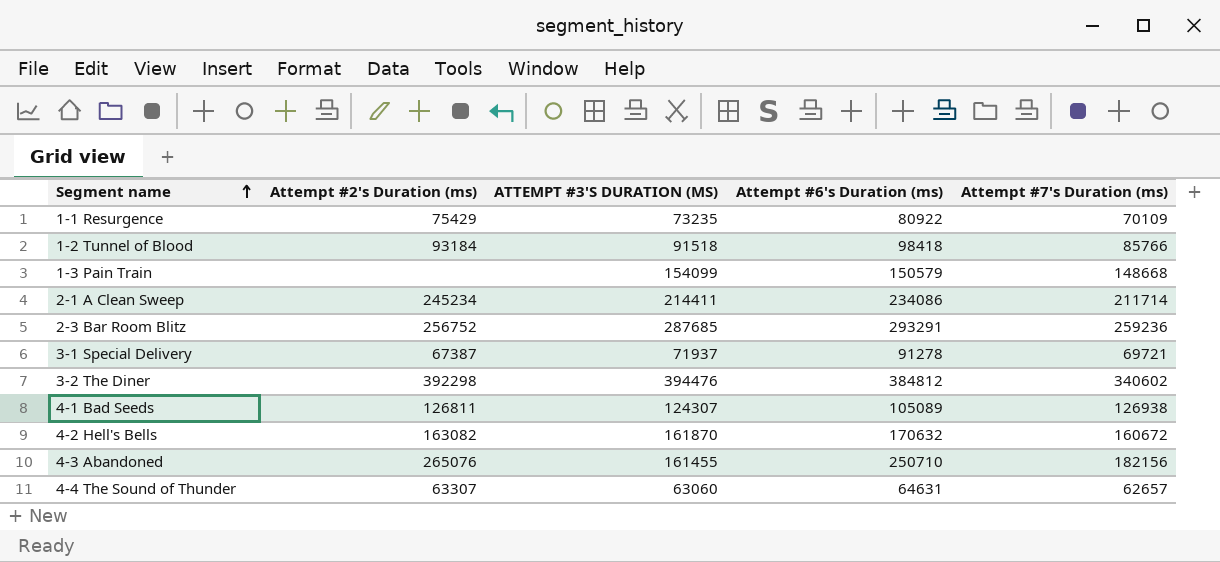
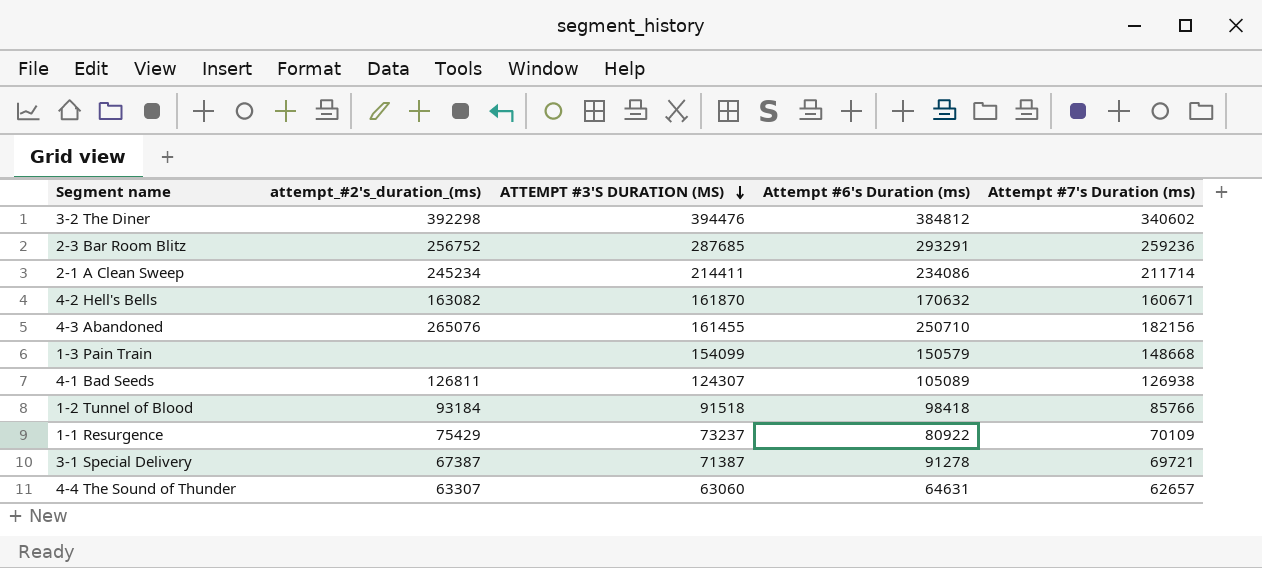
row order: Segment name ascending -> ATTEMPT #3'S DURATION (MS) descending
column name: Attempt #2's Duration (ms) -> attempt_#2's_duration_(ms)
4-2 Hell's Bells | Attempt #7's Duration (ms): 160672 -> 160671
1-1 Resurgence | ATTEMPT #3'S DURATION (MS): 73235 -> 73237
3-1 Special Delivery | ATTEMPT #3'S DURATION (MS): 71937 -> 71387

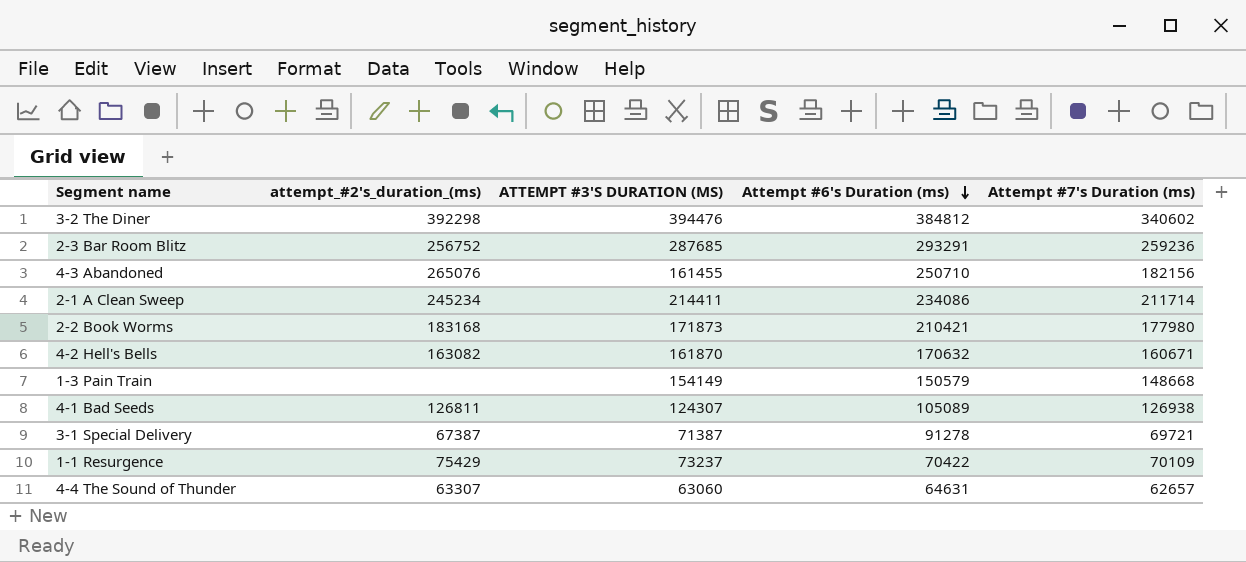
row order: ATTEMPT #3'S DURATION (MS) descending -> Attempt #6's Duration (ms) descending
row 1-2 Tunnel of Blood: 93184 | 91518 | 98418 | 85766 -> none
row 2-2 Book Worms: none -> 183168 | 171873 | 210421 | 177980
1-3 Pain Train | ATTEMPT #3'S DURATION (MS): 154099 -> 154149
1-1 Resurgence | Attempt #6's Duration (ms): 80922 -> 70422

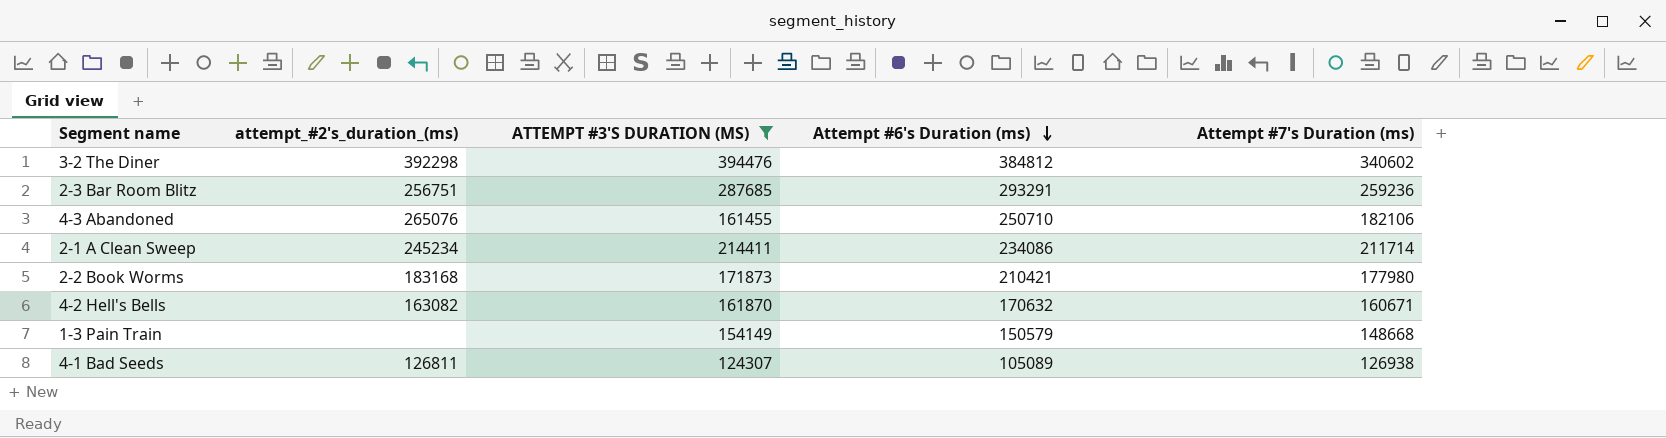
filter: none -> ATTEMPT #3'S DURATION (MS) >= 124307
2-3 Bar Room Blitz | attempt_#2's_duration_(ms): 256752 -> 256751
4-3 Abandoned | Attempt #7's Duration (ms): 182156 -> 182106

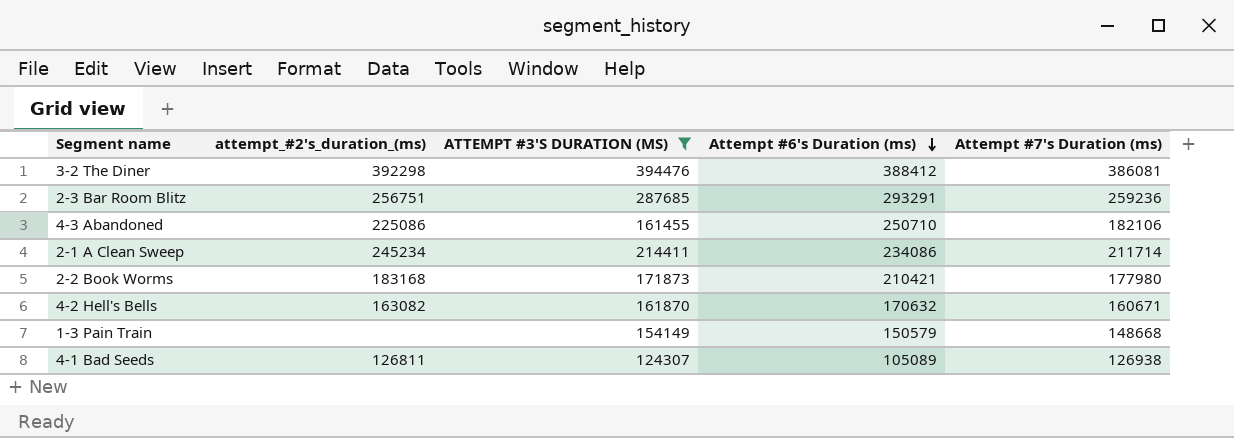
3-2 The Diner | Attempt #6's Duration (ms): 384812 -> 388412
3-2 The Diner | Attempt #7's Duration (ms): 340602 -> 386081
4-3 Abandoned | attempt_#2's_duration_(ms): 265076 -> 225086

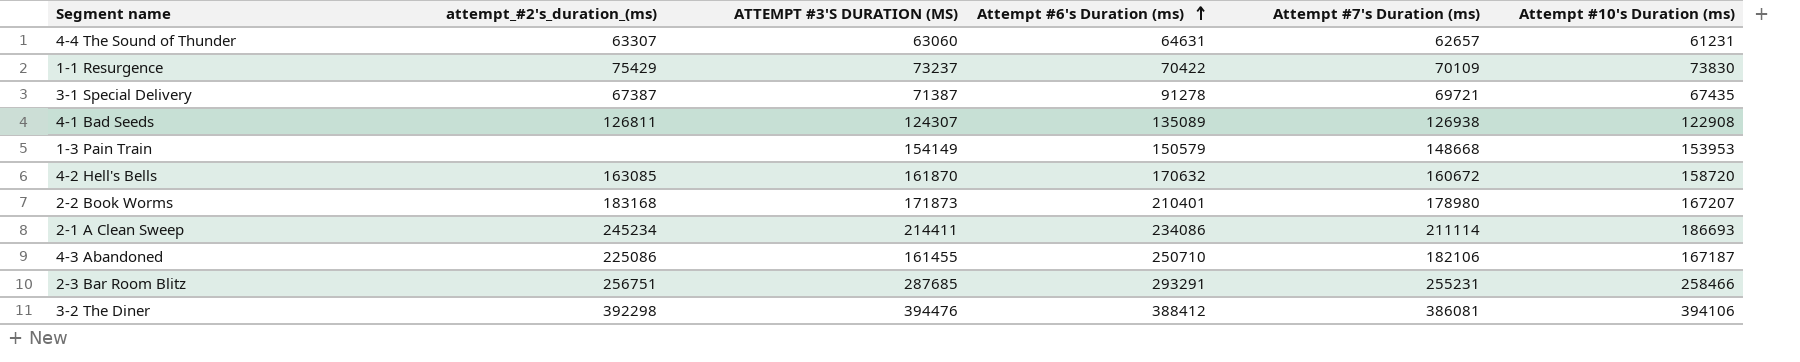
filter: ATTEMPT #3'S DURATION (MS) >= 124307 -> none
row order: Attempt #6's Duration (ms) descending -> Attempt #6's Duration (ms) ascending
column Attempt #10's Duration (ms) | position: none -> 6
4-1 Bad Seeds | Attempt #6's Duration (ms): 105089 -> 135089
4-2 Hell's Bells | attempt_#2's_duration_(ms): 163082 -> 163085
4-2 Hell's Bells | Attempt #7's Duration (ms): 160671 -> 160672
2-2 Book Worms | Attempt #6's Duration (ms): 210421 -> 210401
2-2 Book Worms | Attempt #7's Duration (ms): 177980 -> 178980
2-1 A Clean Sweep | Attempt #7's Duration (ms): 211714 -> 211114
2-3 Bar Room Blitz | Attempt #7's Duration (ms): 259236 -> 255231

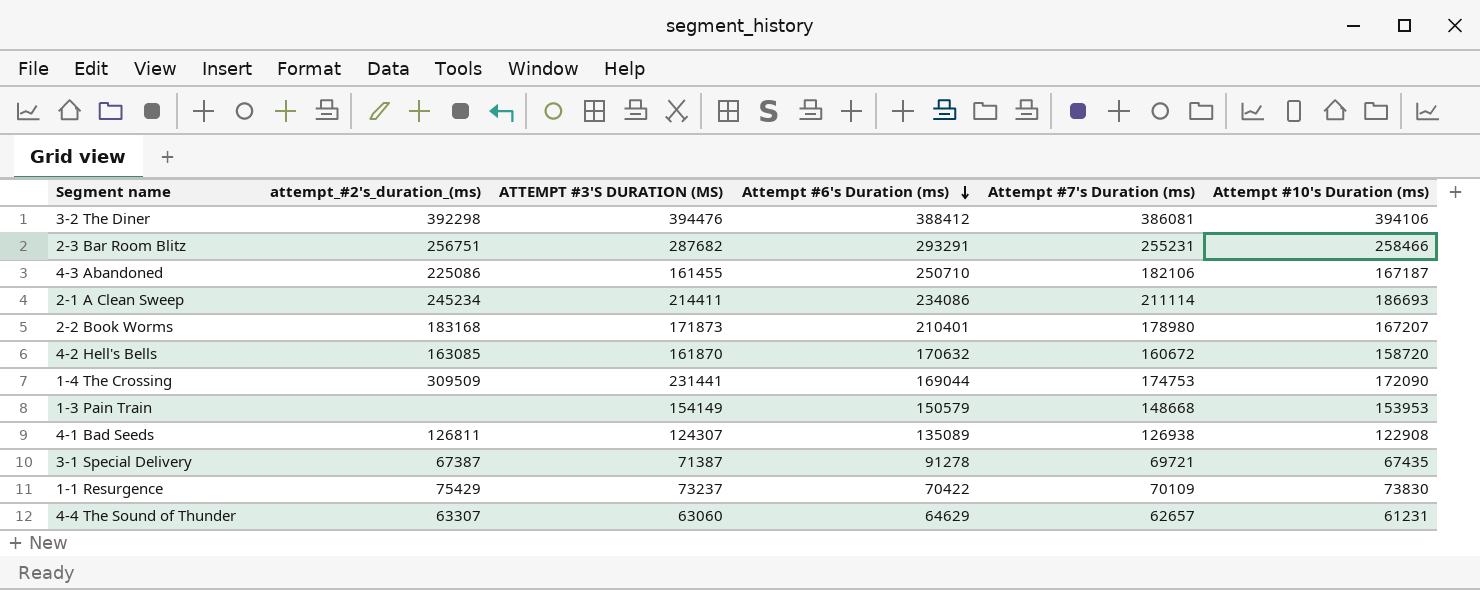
row order: Attempt #6's Duration (ms) ascending -> Attempt #6's Duration (ms) descending
2-3 Bar Room Blitz | ATTEMPT #3'S DURATION (MS): 287685 -> 287682
row 1-4 The Crossing: none -> 309509 | 231441 | 169044 | 174753 | 172090
4-4 The Sound of Thunder | Attempt #6's Duration (ms): 64631 -> 64629

